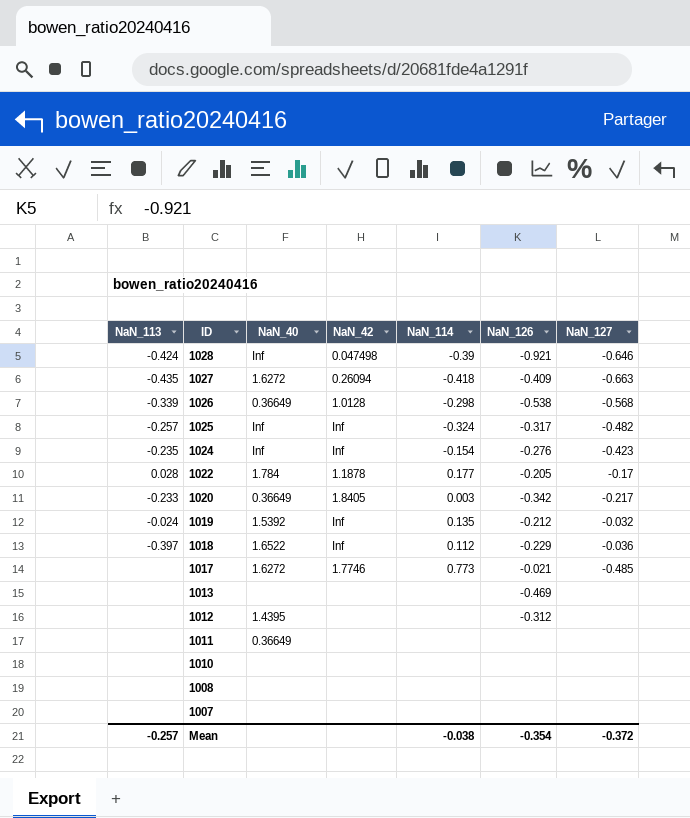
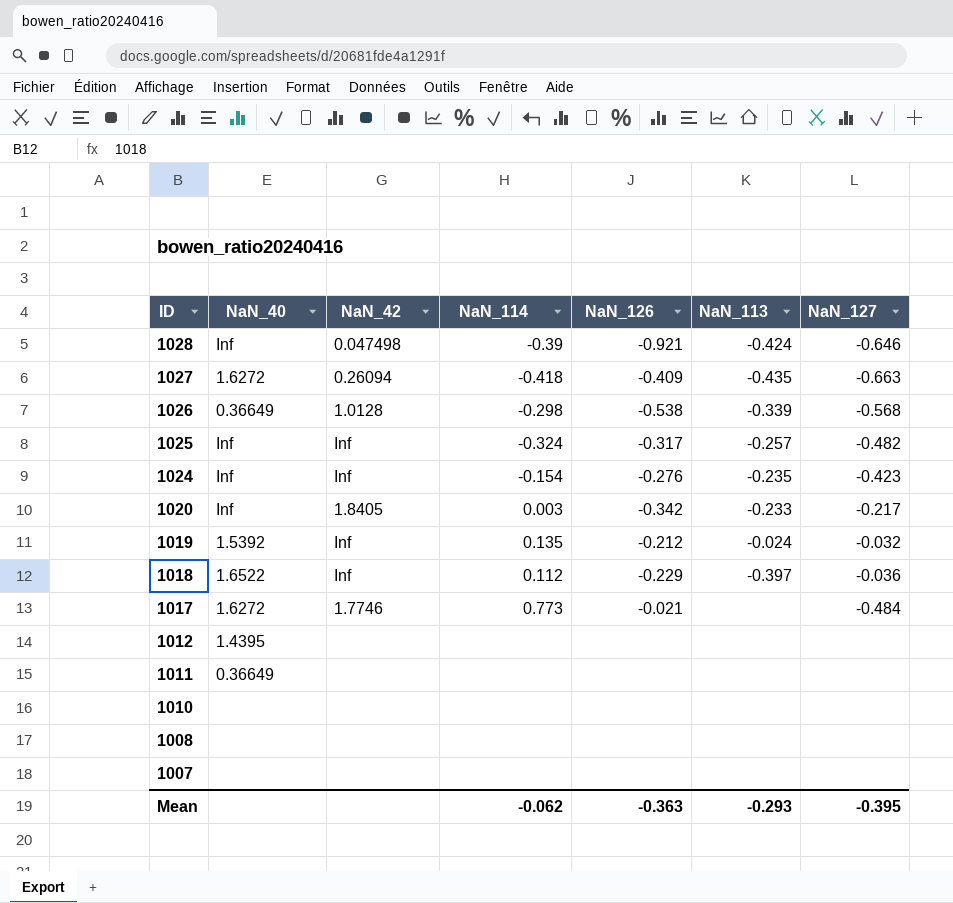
column NaN_113 | position: 1 -> 6
row 1022: 0.028 | 1.784 | 1.1878 | 0.177 | -0.205 | -0.17 -> none
row 1013: none | none | none | none | -0.469 | none -> none
1020 | NaN_40: 0.36649 -> Inf
1017 | NaN_127: -0.485 -> -0.484
1012 | NaN_126: -0.312 -> none
Mean | NaN_114: -0.038 -> -0.062
Mean | NaN_126: -0.354 -> -0.363
Mean | NaN_113: -0.257 -> -0.293
Mean | NaN_127: -0.372 -> -0.395

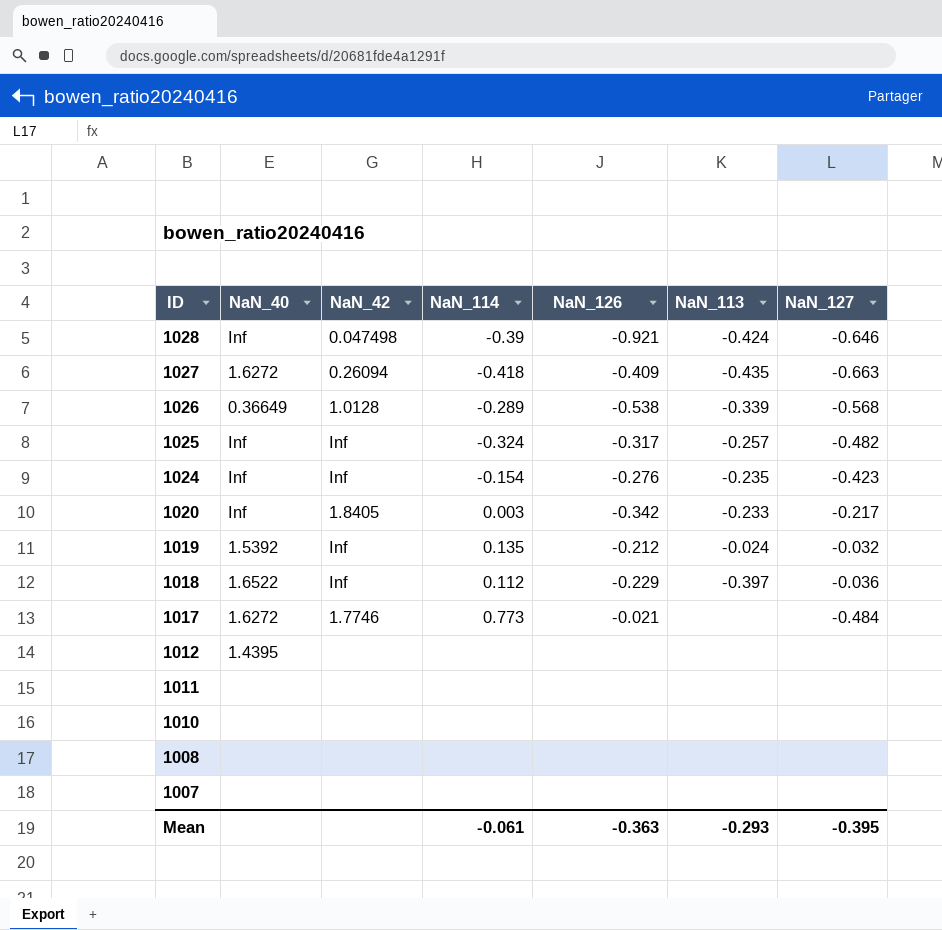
1026 | NaN_114: -0.298 -> -0.289
1011 | NaN_40: 0.36649 -> none
Mean | NaN_114: -0.062 -> -0.061

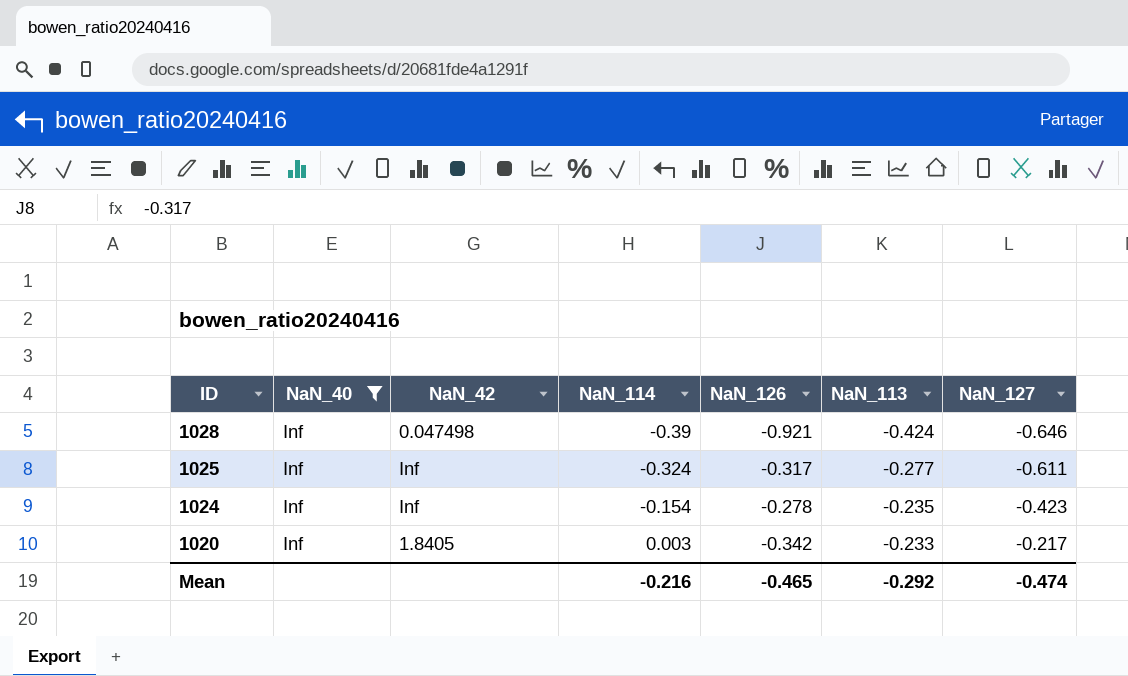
filter: none -> NaN_40 = Inf
1025 | NaN_113: -0.257 -> -0.277
1025 | NaN_127: -0.482 -> -0.611
1024 | NaN_126: -0.276 -> -0.278
Mean | NaN_114: -0.061 -> -0.216
Mean | NaN_126: -0.363 -> -0.465
Mean | NaN_113: -0.293 -> -0.292
Mean | NaN_127: -0.395 -> -0.474

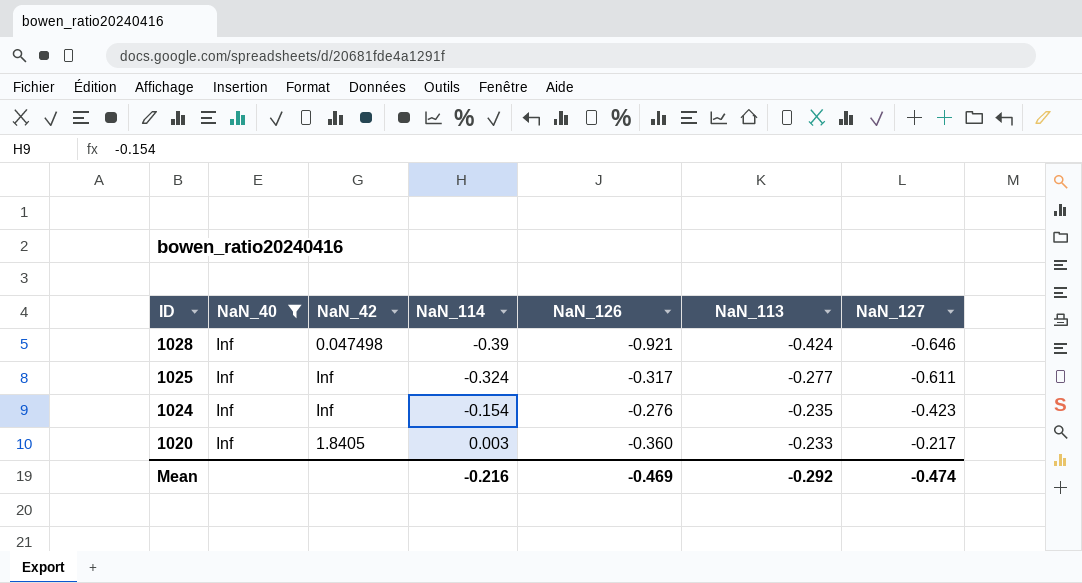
1024 | NaN_126: -0.278 -> -0.276
1020 | NaN_126: -0.342 -> -0.360
Mean | NaN_126: -0.465 -> -0.469

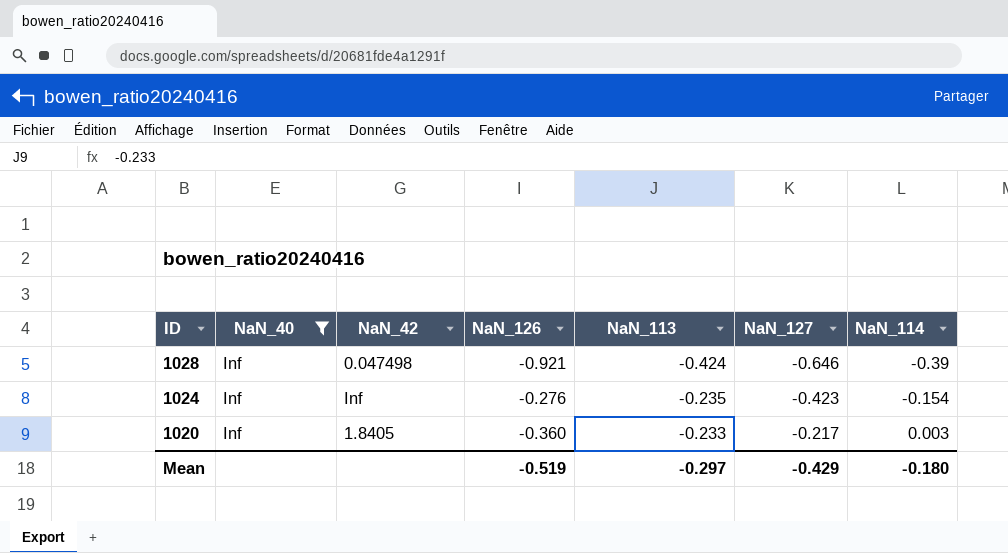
column NaN_114 | position: 4 -> 7
row 1025: Inf | Inf | -0.324 | -0.317 | -0.277 | -0.611 -> none
Mean | NaN_126: -0.469 -> -0.519
Mean | NaN_113: -0.292 -> -0.297
Mean | NaN_127: -0.474 -> -0.429
Mean | NaN_114: -0.216 -> -0.180

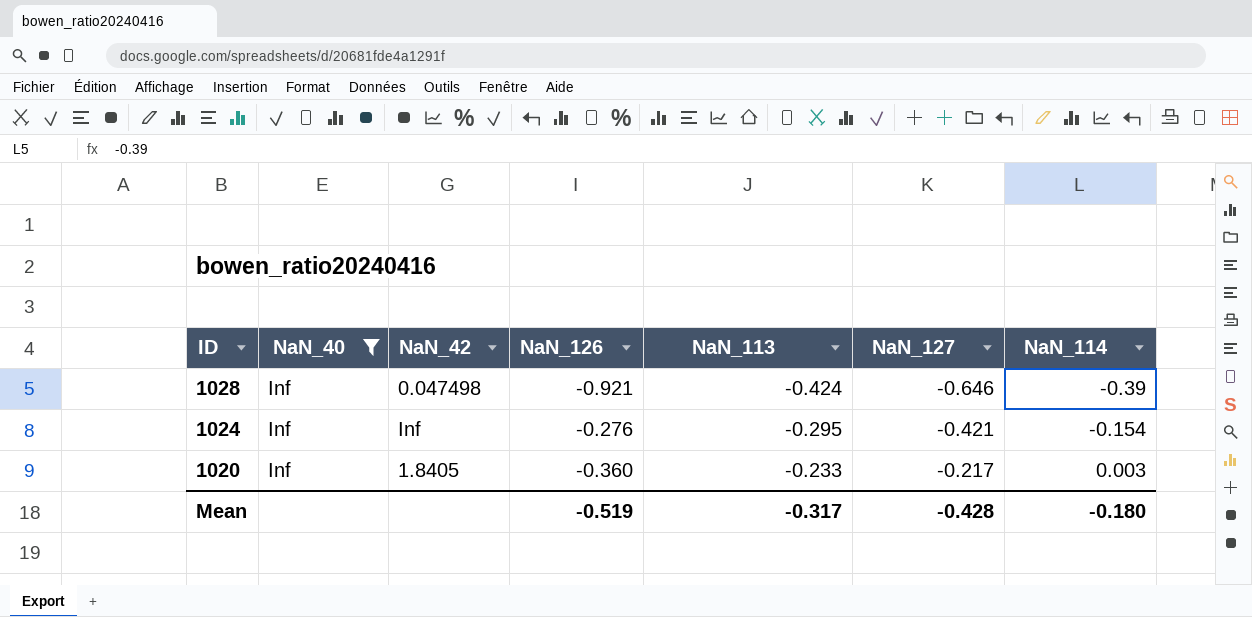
1024 | NaN_113: -0.235 -> -0.295
1024 | NaN_127: -0.423 -> -0.421
Mean | NaN_113: -0.297 -> -0.317
Mean | NaN_127: -0.429 -> -0.428

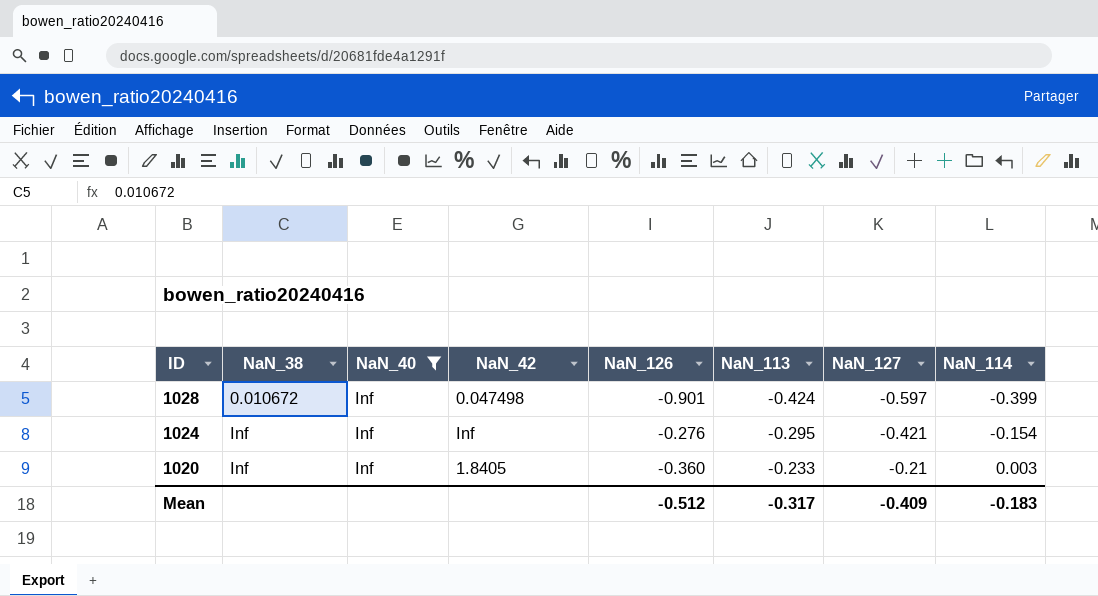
column NaN_38 | position: none -> 2
1028 | NaN_126: -0.921 -> -0.901
1028 | NaN_127: -0.646 -> -0.597
1028 | NaN_114: -0.39 -> -0.399
1020 | NaN_127: -0.217 -> -0.21
Mean | NaN_126: -0.519 -> -0.512
Mean | NaN_127: -0.428 -> -0.409
Mean | NaN_114: -0.180 -> -0.183

